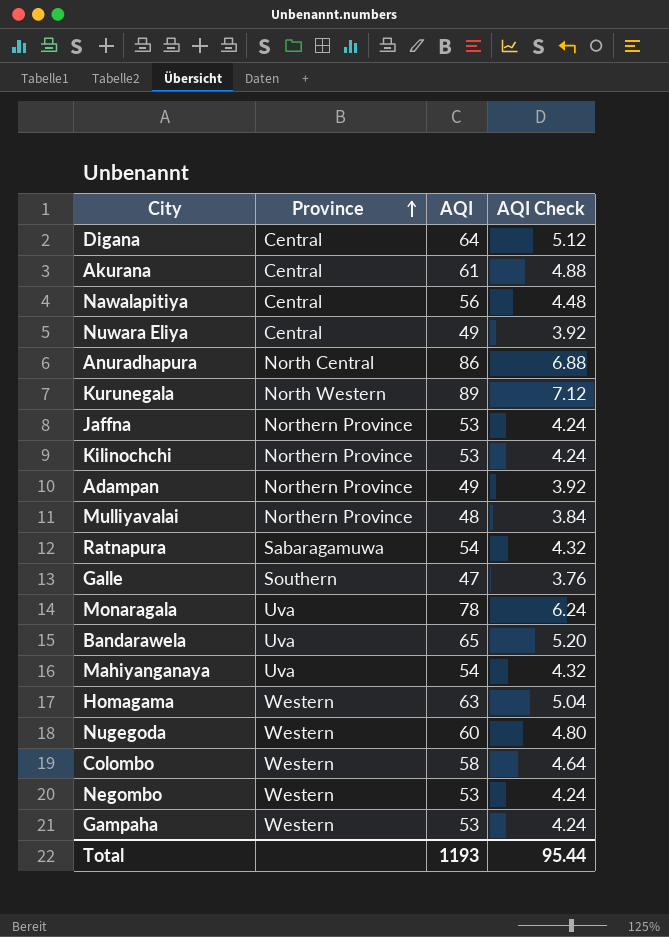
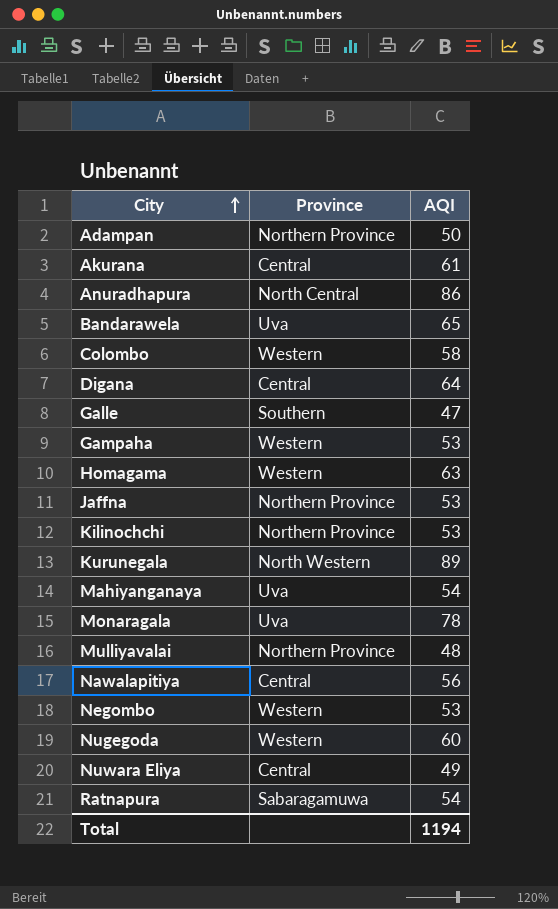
row order: Province ascending -> City ascending
column AQI Check | formula: [AQI] * 0.08 -> none
Adampan | AQI: 49 -> 50
Total | AQI: 1193 -> 1194

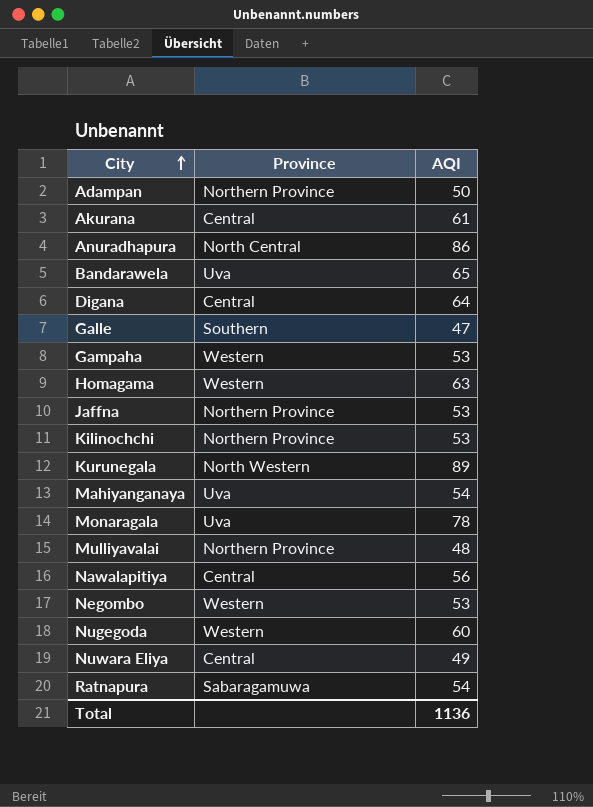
row Colombo: Western | 58 -> none
Total | AQI: 1194 -> 1136

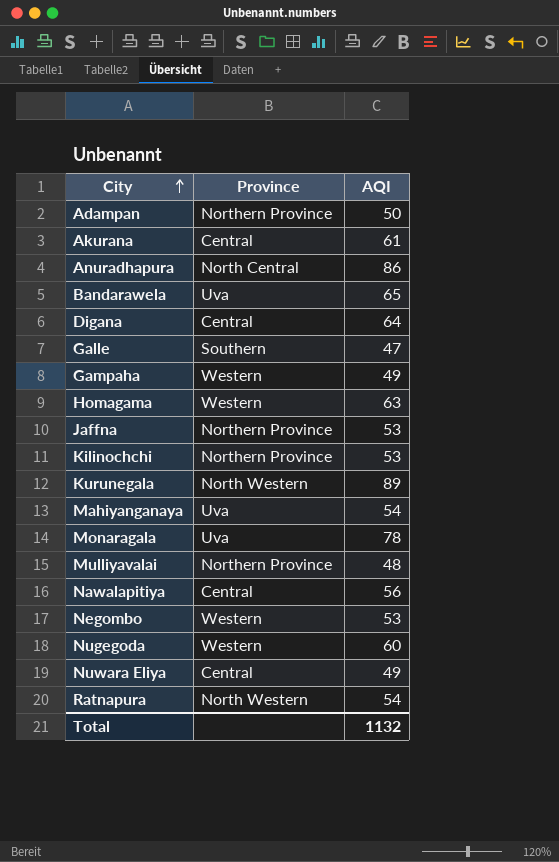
Gampaha | AQI: 53 -> 49
Ratnapura | Province: Sabaragamuwa -> North Western
Total | AQI: 1136 -> 1132

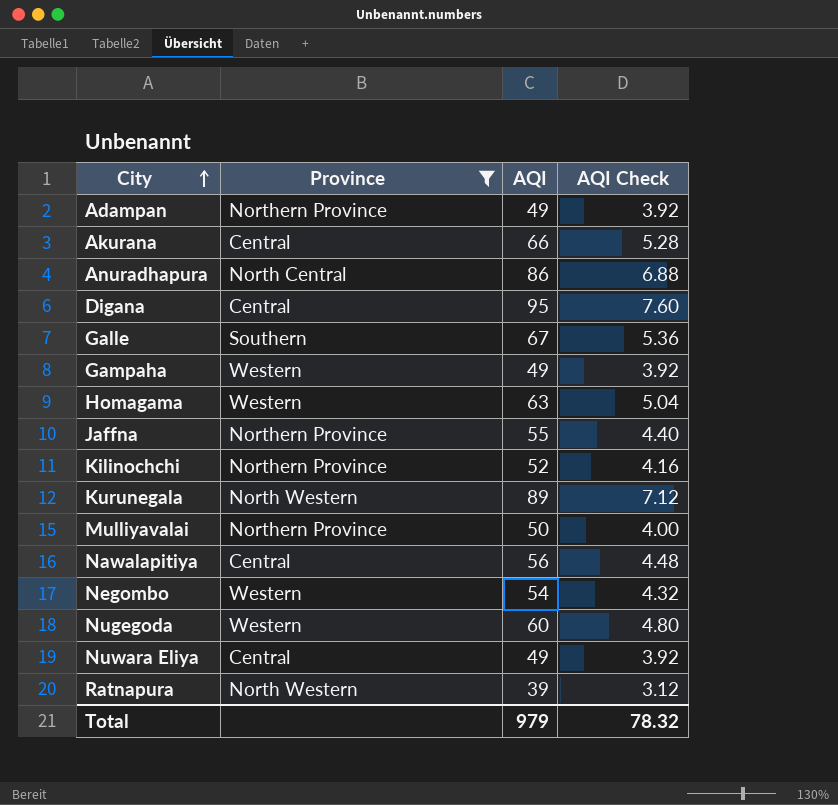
filter: none -> Province != Uva
column AQI Check | formula: none -> [AQI] * 0.08
Adampan | AQI: 50 -> 49
Akurana | AQI: 61 -> 66
Digana | AQI: 64 -> 95
Galle | AQI: 47 -> 67
Jaffna | AQI: 53 -> 55
Kilinochchi | AQI: 53 -> 52
Mulliyavalai | AQI: 48 -> 50
Negombo | AQI: 53 -> 54
Ratnapura | AQI: 54 -> 39
Total | AQI: 1132 -> 979

